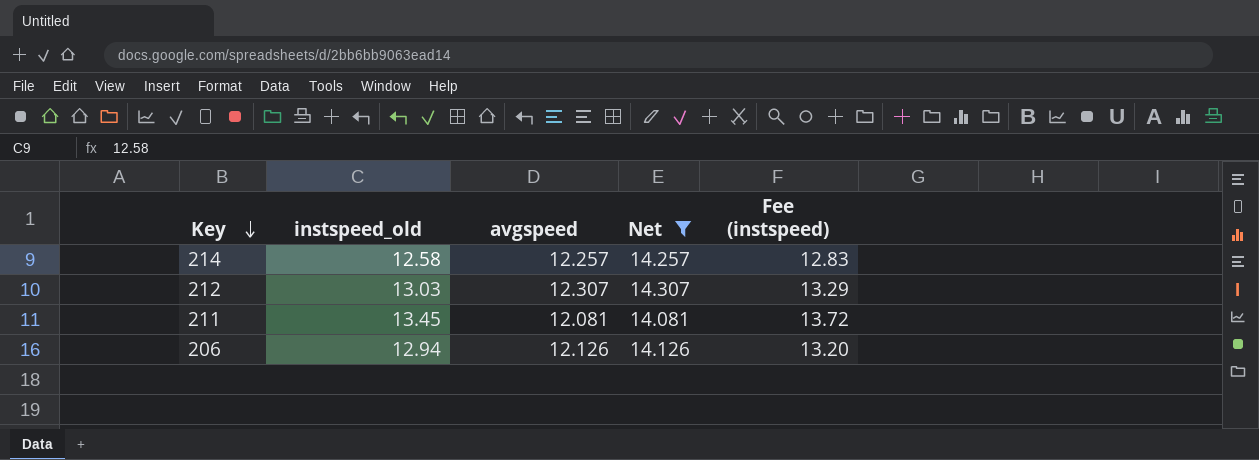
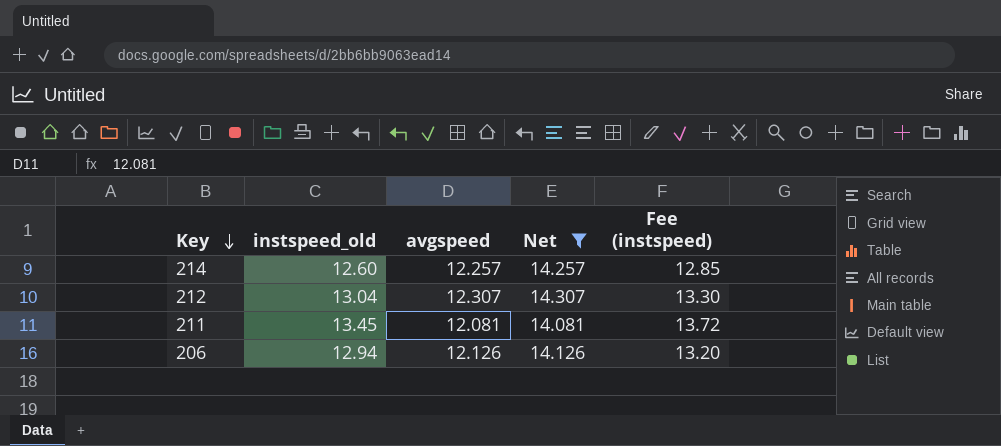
214 | instspeed_old: 12.58 -> 12.60
214 | Fee (instspeed): 12.83 -> 12.85
212 | instspeed_old: 13.03 -> 13.04
212 | Fee (instspeed): 13.29 -> 13.30

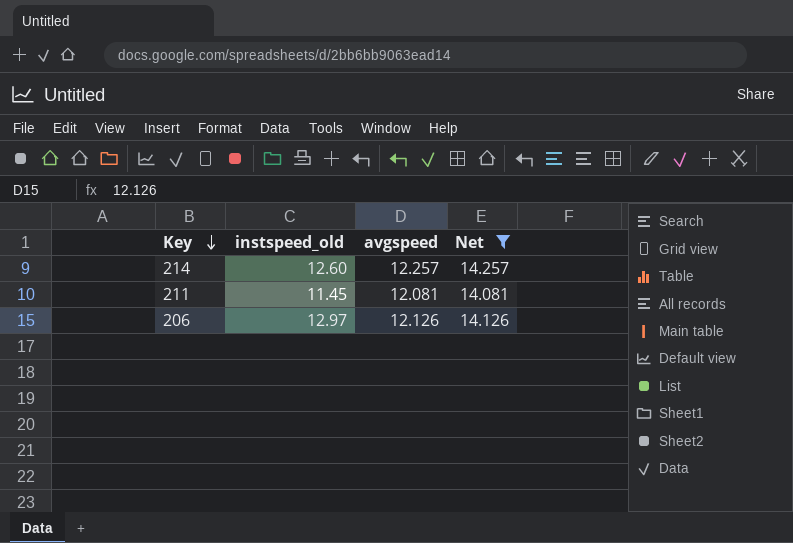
column Fee (instspeed) | formula: [instspeed_old] * 1.02 -> none
row 212: 13.04 | 12.307 | 14.307 | 13.30 -> none
211 | instspeed_old: 13.45 -> 11.45
206 | instspeed_old: 12.94 -> 12.97

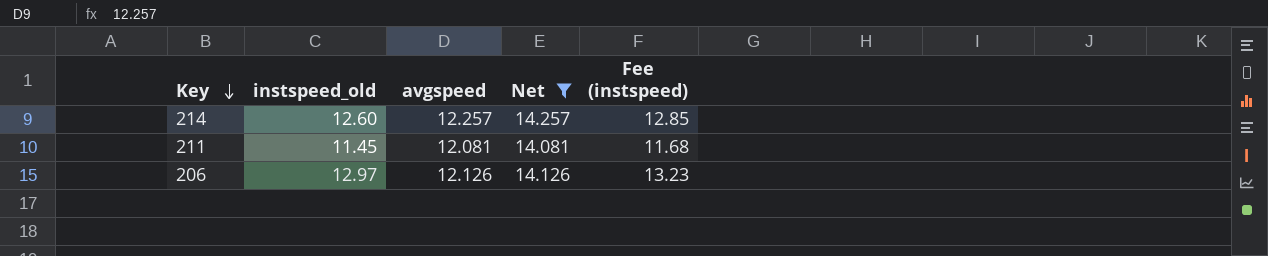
column Fee (instspeed) | formula: none -> [instspeed_old] * 1.02

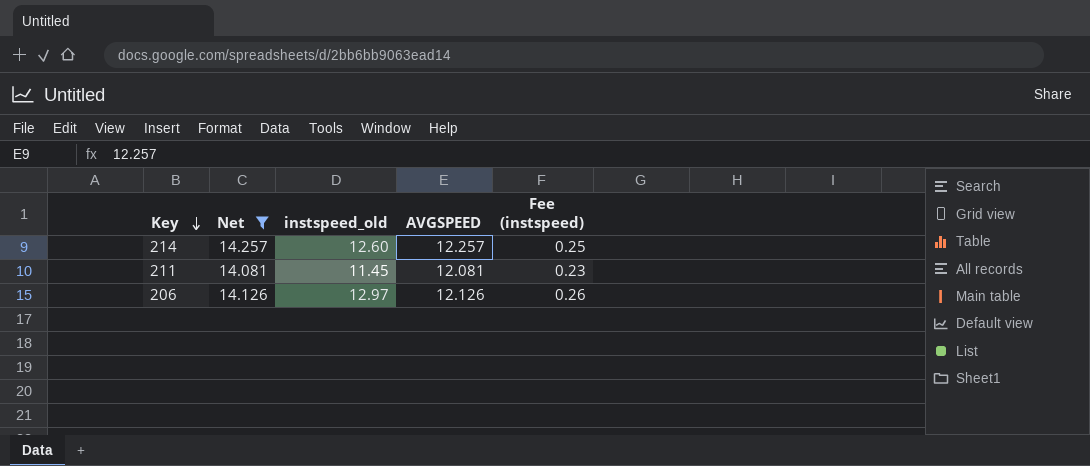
column Net | position: 4 -> 2
column name: avgspeed -> AVGSPEED
column Fee (instspeed) | formula: [instspeed_old] * 1.02 -> [instspeed_old] * 0.02

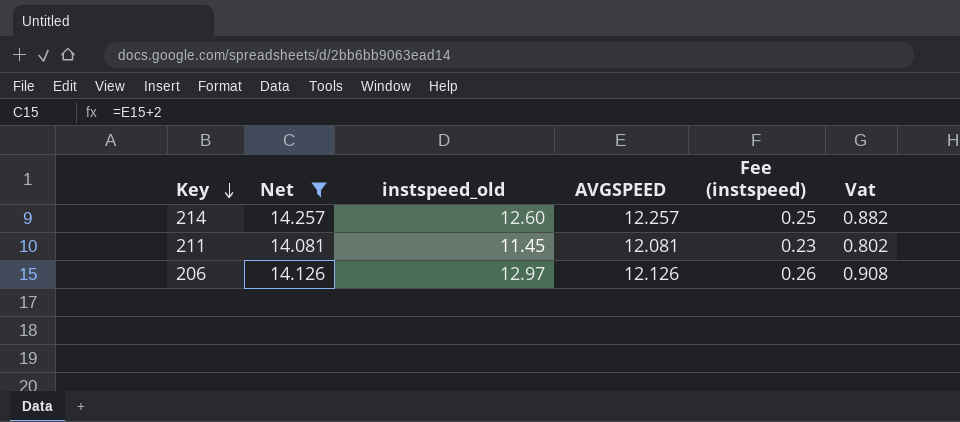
column Vat | formula: none -> [instspeed_old] * 0.07

